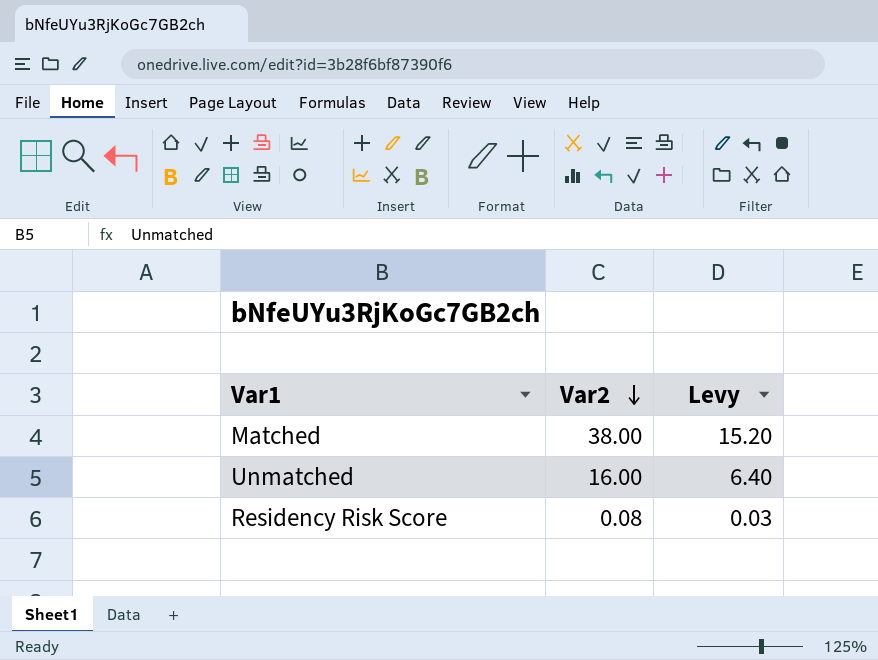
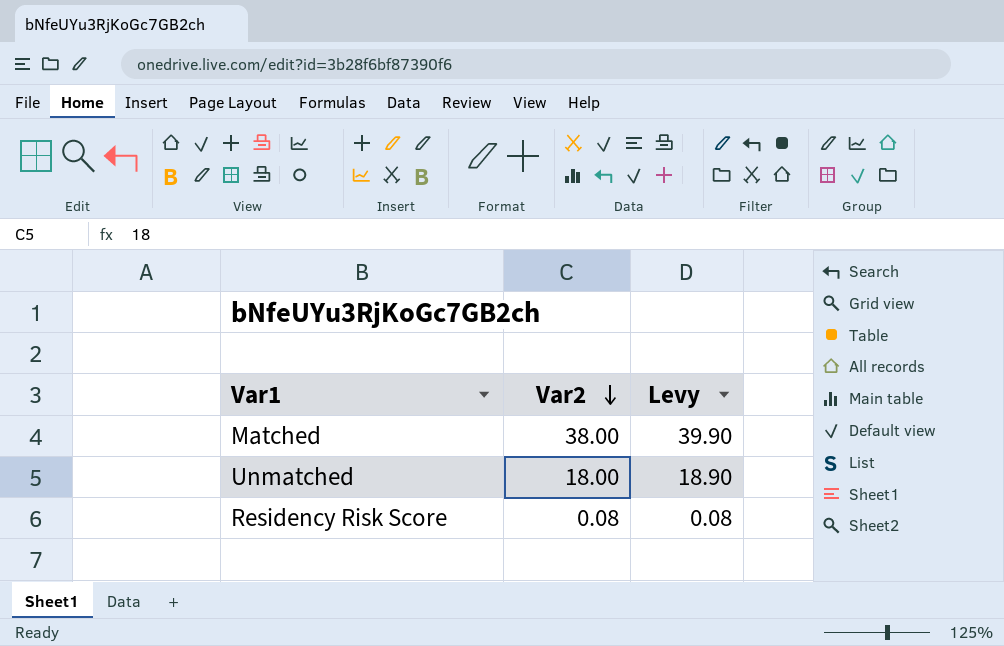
column Levy | formula: [Var2] * 0.4 -> [Var2] * 1.05
Unmatched | Var2: 16.00 -> 18.00

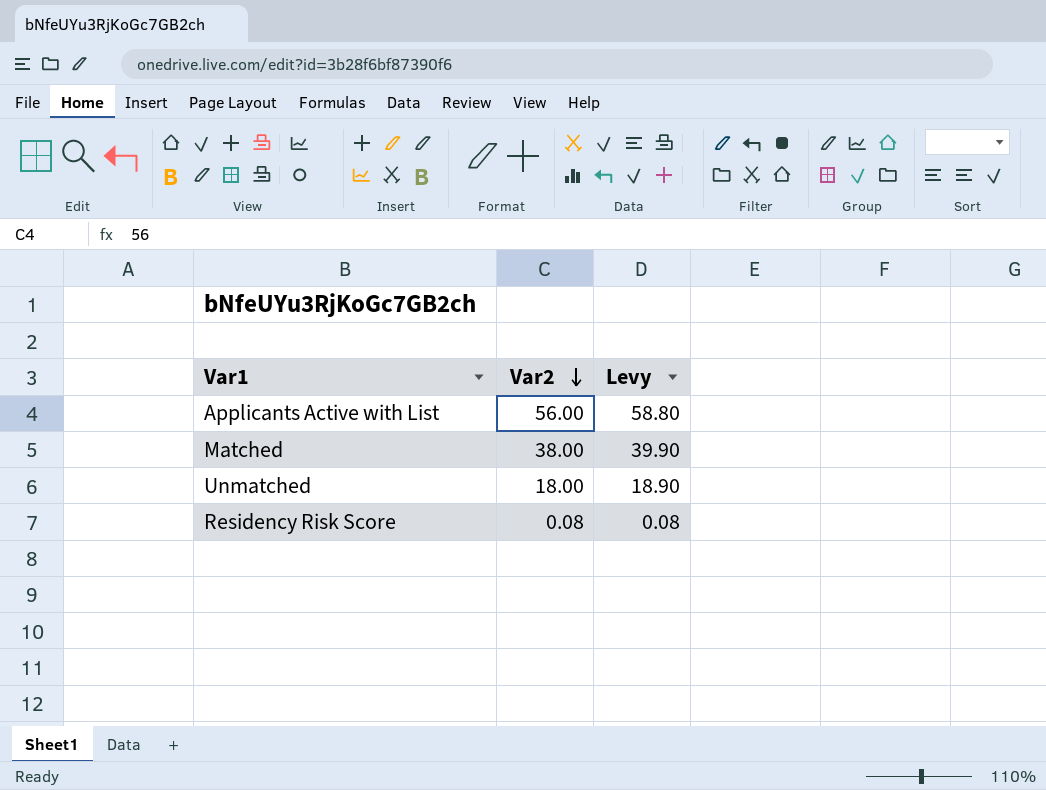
row Applicants Active with List: none -> 56.00 | 58.80

